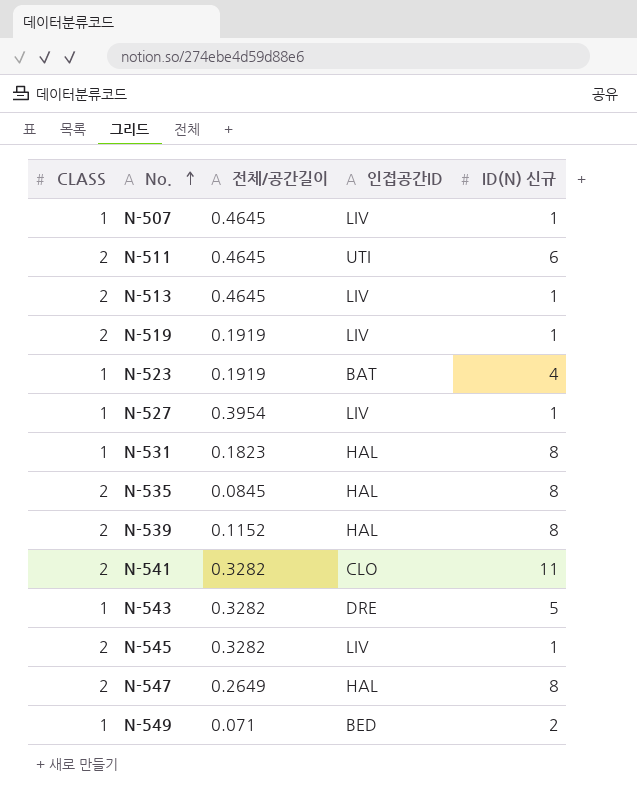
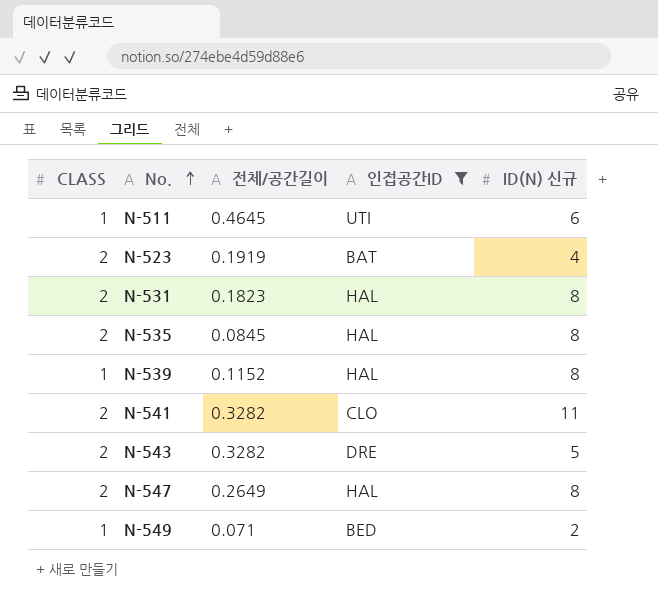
filter: none -> 인접공간ID != LIV
N-511 | CLASS: 2 -> 1
N-523 | CLASS: 1 -> 2
N-531 | CLASS: 1 -> 2
N-539 | CLASS: 2 -> 1
N-543 | CLASS: 1 -> 2

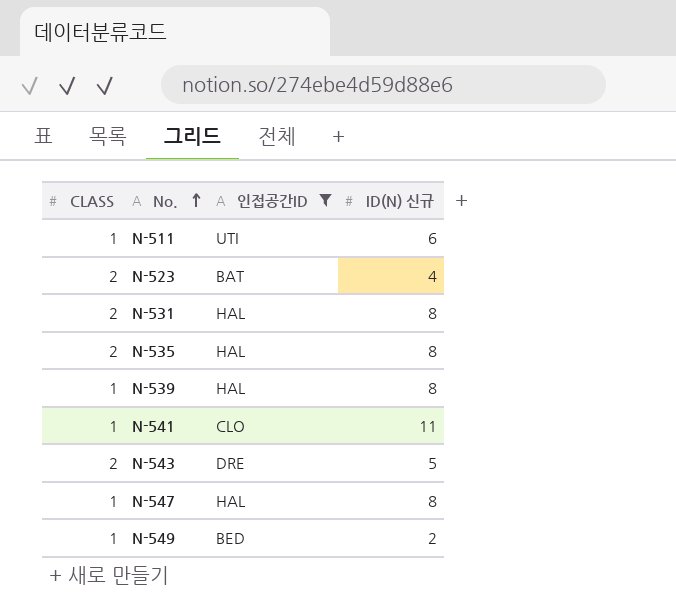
column 전체/공간길이 | position: 3 -> none
N-541 | CLASS: 2 -> 1
N-547 | CLASS: 2 -> 1

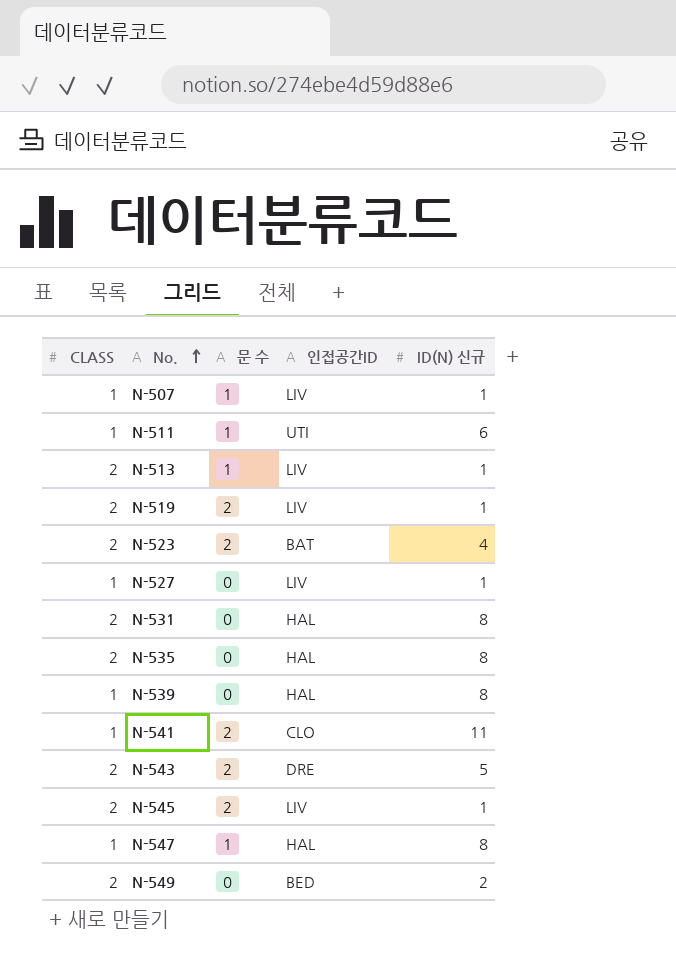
filter: 인접공간ID != LIV -> none
column 문 수 | position: none -> 3
N-549 | CLASS: 1 -> 2

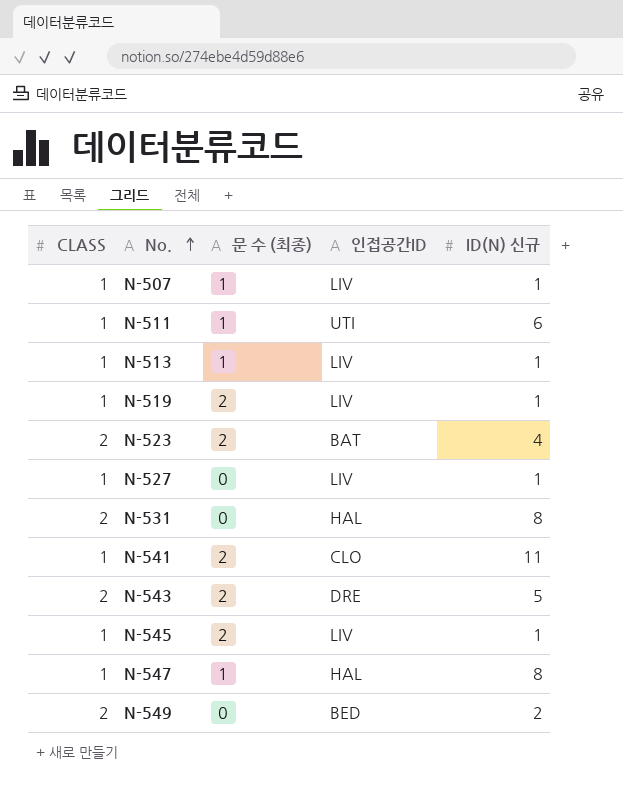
column name: 문 수 -> 문 수 (최종)
row N-535: 2 | 0 | HAL | 8 -> none
row N-539: 1 | 0 | HAL | 8 -> none
N-513 | CLASS: 2 -> 1
N-519 | CLASS: 2 -> 1
N-545 | CLASS: 2 -> 1

